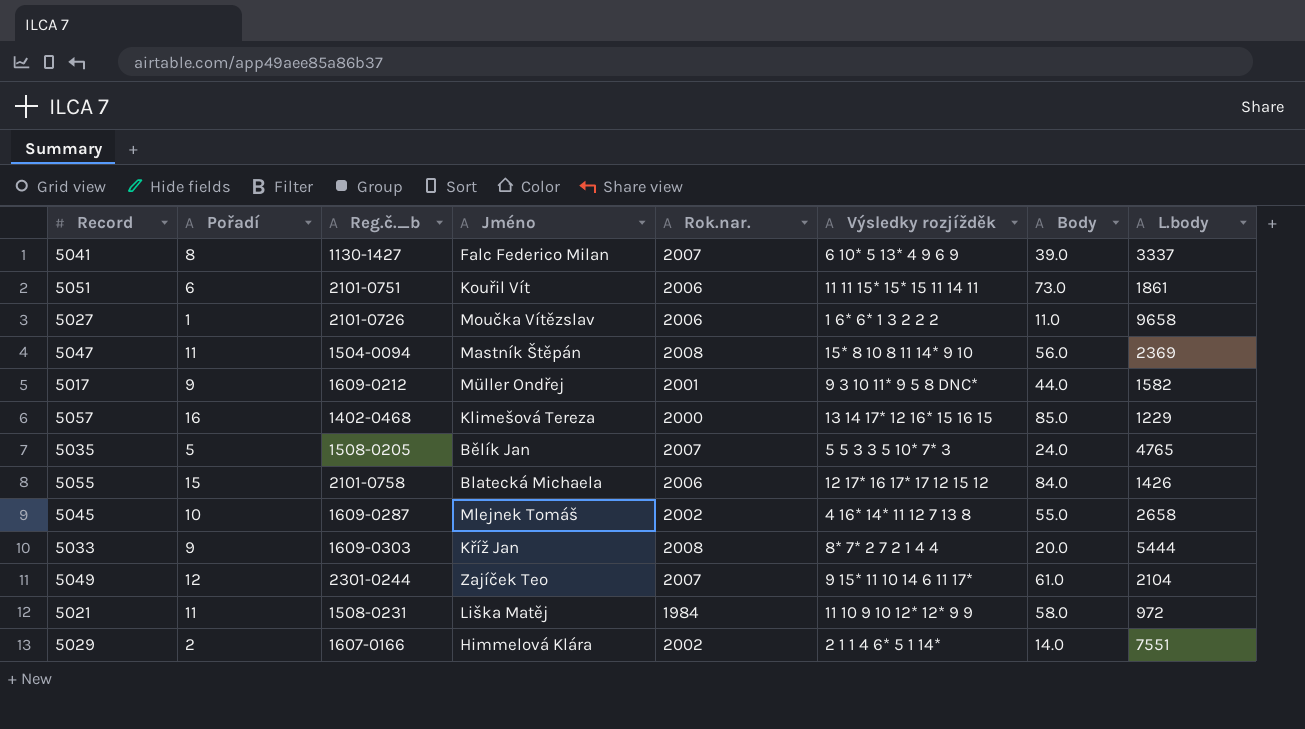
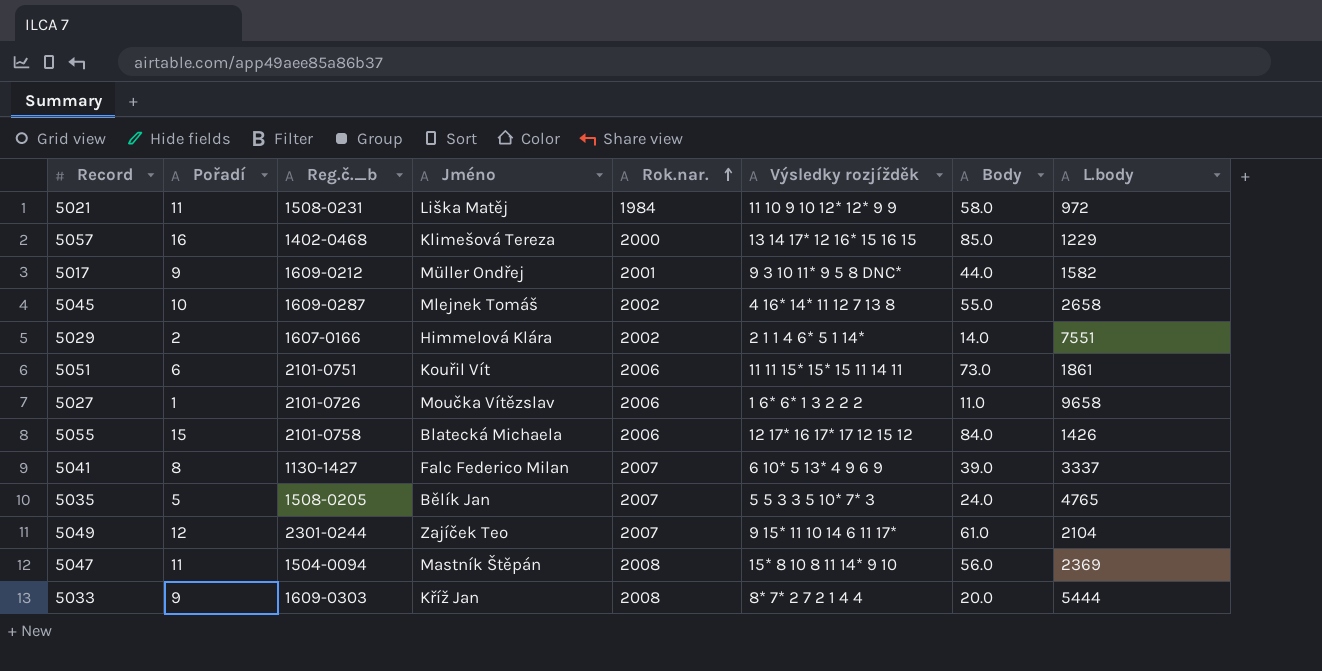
row order: none -> Rok.nar. ascending

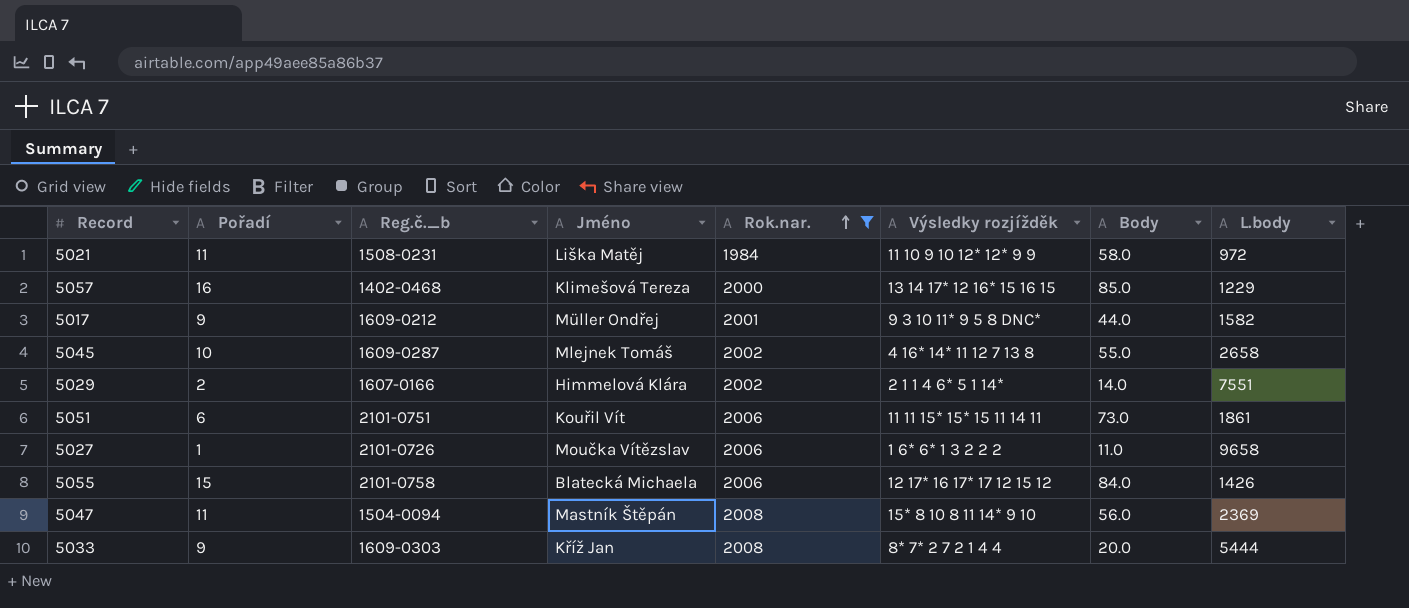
filter: none -> Rok.nar. != 2007

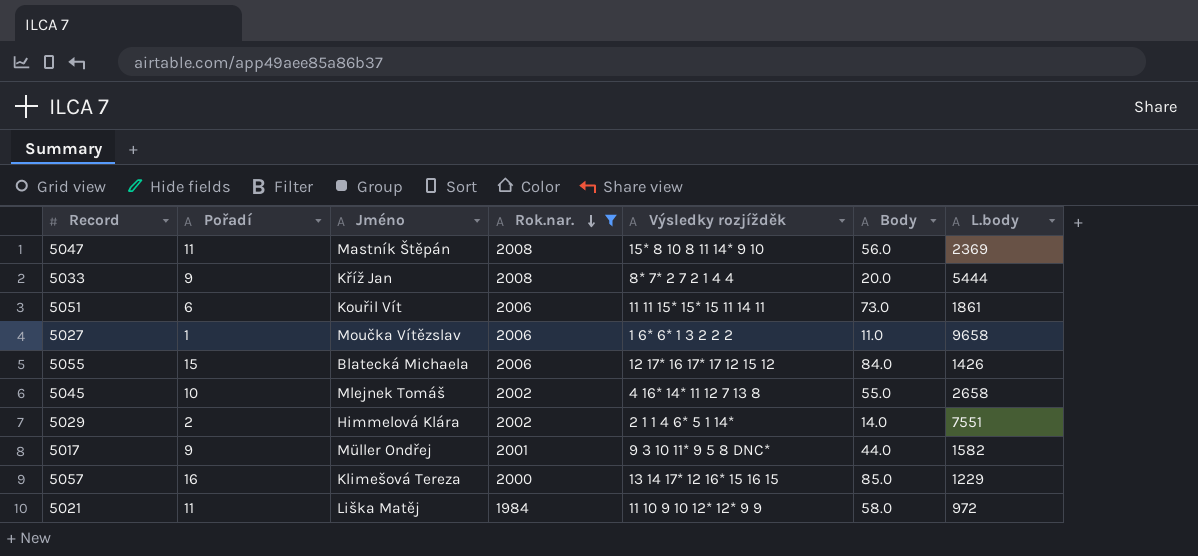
row order: Rok.nar. ascending -> Rok.nar. descending
column Reg.č._b | position: 3 -> none

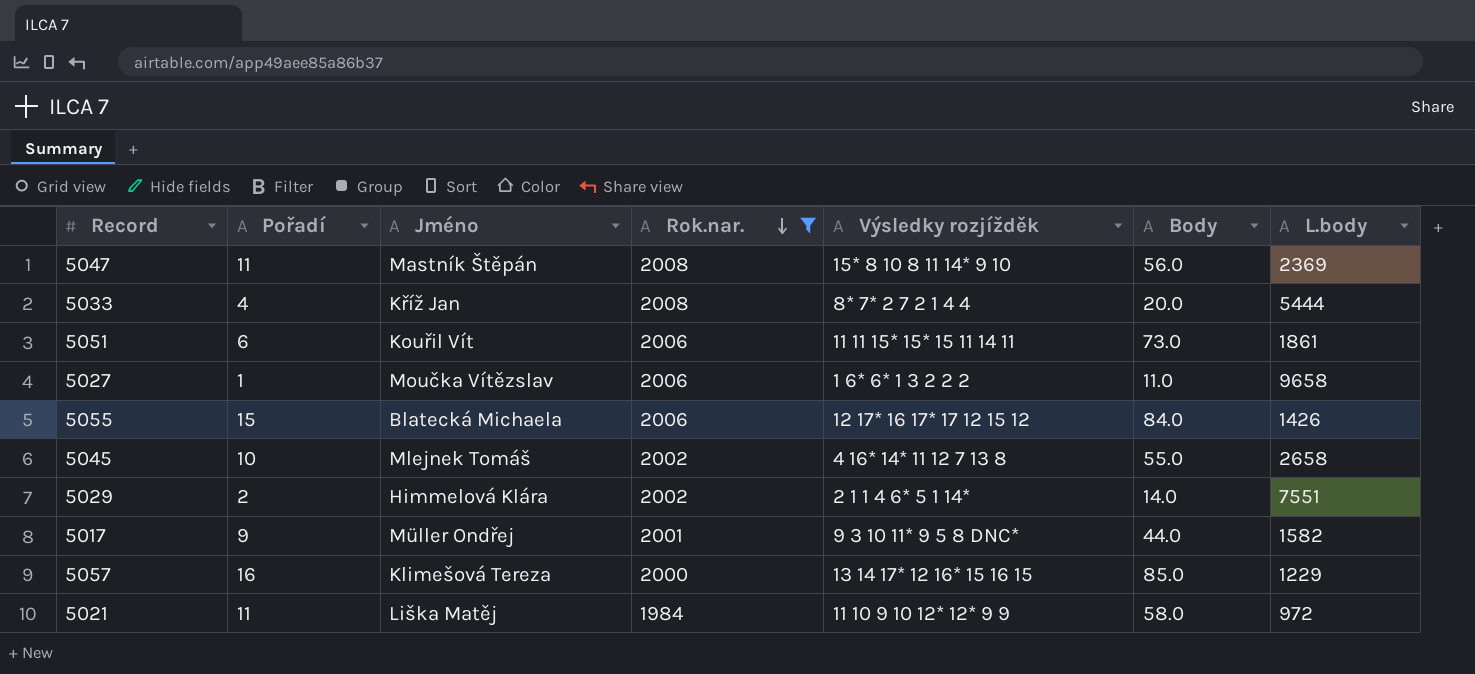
5033 | Pořadí: 9 -> 4

